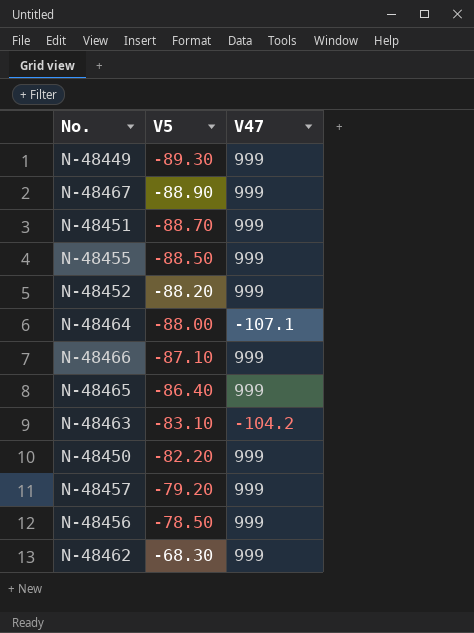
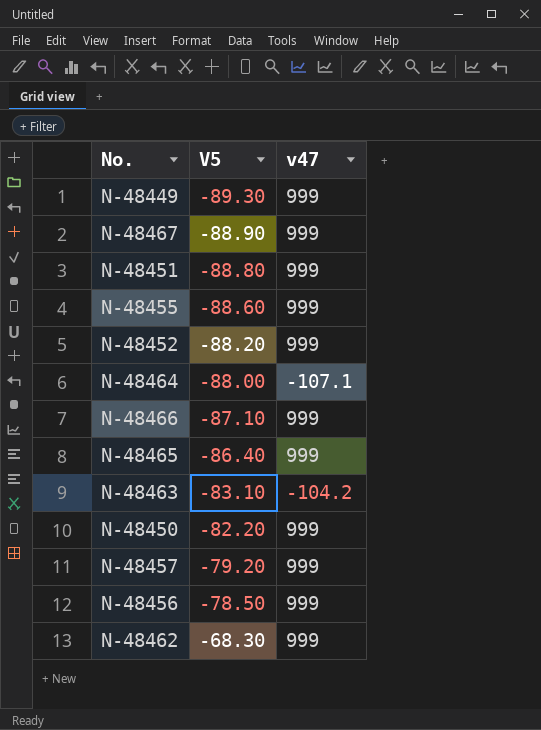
column name: V47 -> v47
N-48451 | V5: -88.70 -> -88.80
N-48455 | V5: -88.50 -> -88.60

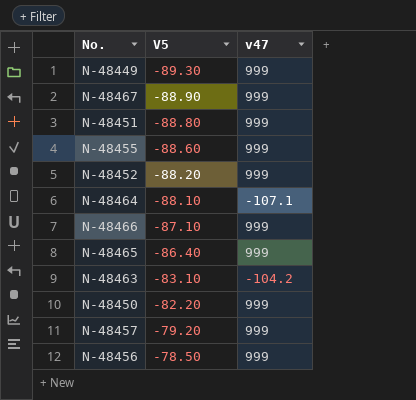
row N-48462: -68.30 | 999 -> none
N-48464 | V5: -88.00 -> -88.10

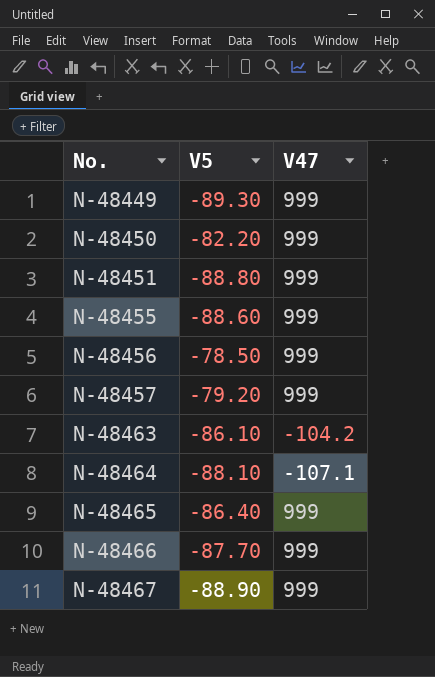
row order: V5 ascending -> No. ascending
column name: v47 -> V47
row N-48452: -88.20 | 999 -> none
N-48463 | V5: -83.10 -> -86.10
N-48466 | V5: -87.10 -> -87.70

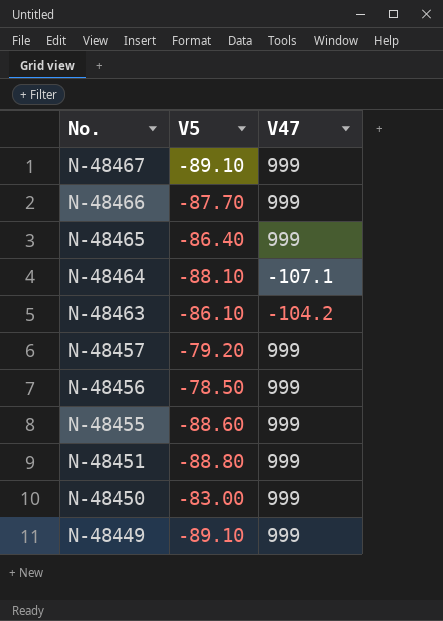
row order: No. ascending -> No. descending
N-48467 | V5: -88.90 -> -89.10
N-48450 | V5: -82.20 -> -83.00
N-48449 | V5: -89.30 -> -89.10

